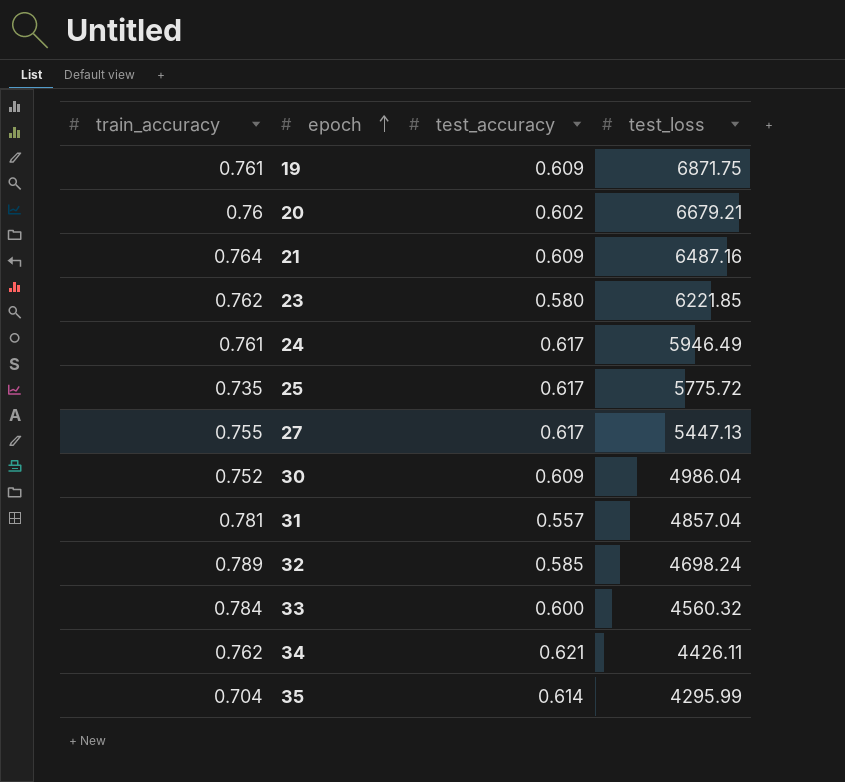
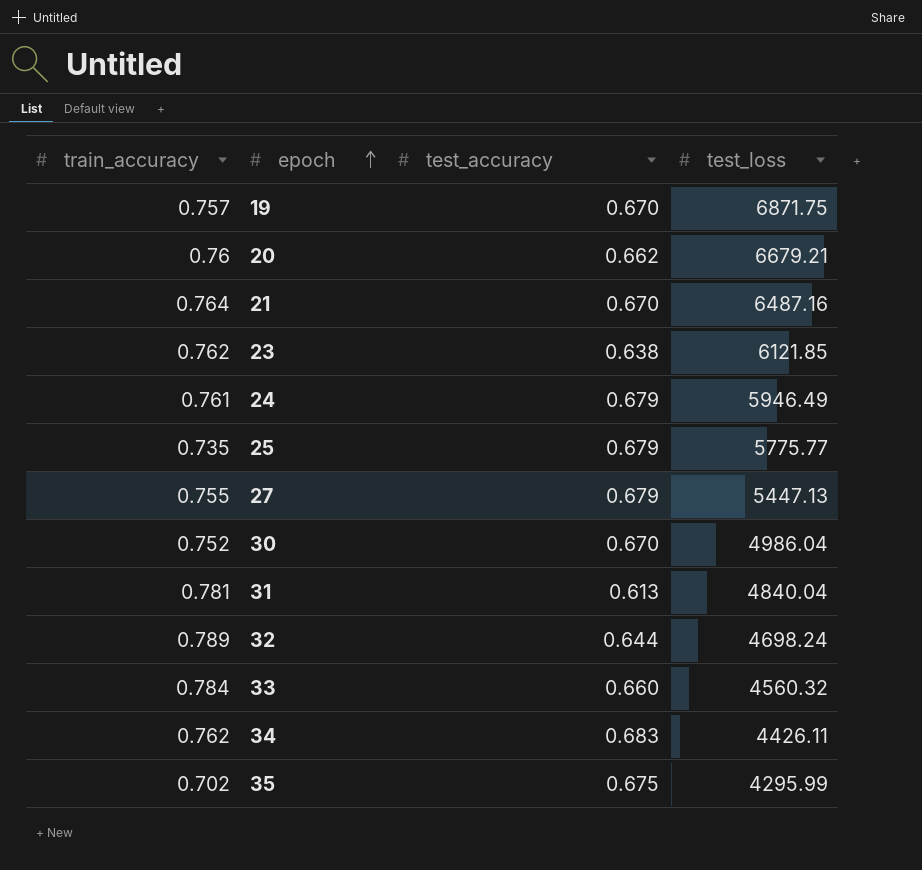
19 | train_accuracy: 0.761 -> 0.757
19 | test_accuracy: 0.609 -> 0.670
20 | test_accuracy: 0.602 -> 0.662
21 | test_accuracy: 0.609 -> 0.670
23 | test_accuracy: 0.580 -> 0.638
23 | test_loss: 6221.85 -> 6121.85
24 | test_accuracy: 0.617 -> 0.679
25 | test_accuracy: 0.617 -> 0.679
25 | test_loss: 5775.72 -> 5775.77
27 | test_accuracy: 0.617 -> 0.679
30 | test_accuracy: 0.609 -> 0.670
31 | test_accuracy: 0.557 -> 0.613
31 | test_loss: 4857.04 -> 4840.04
32 | test_accuracy: 0.585 -> 0.644
33 | test_accuracy: 0.600 -> 0.660
34 | test_accuracy: 0.621 -> 0.683
35 | train_accuracy: 0.704 -> 0.702
35 | test_accuracy: 0.614 -> 0.675

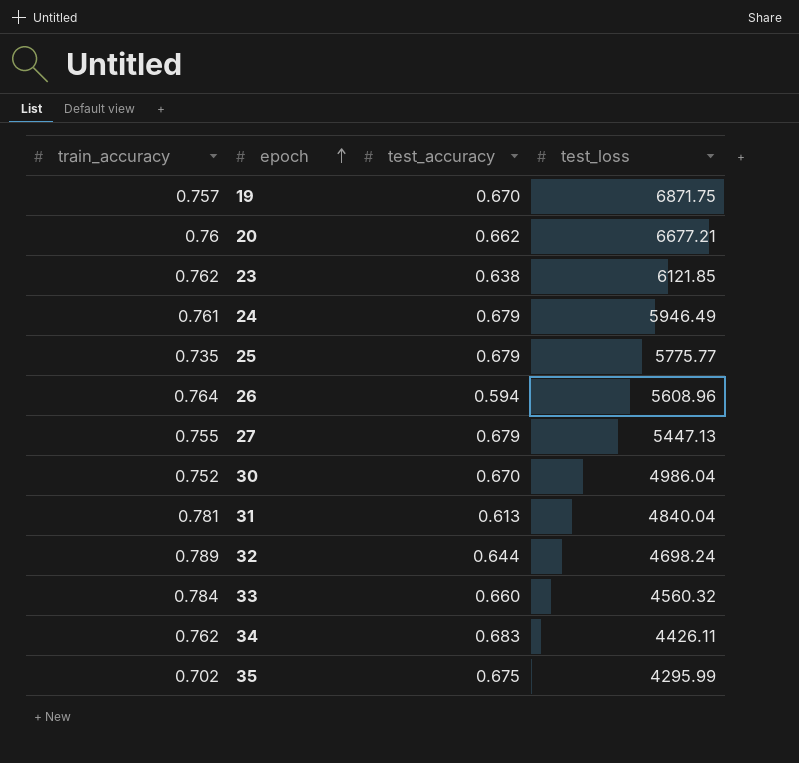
row 21: 0.764 | 0.670 | 6487.16 -> none
20 | test_loss: 6679.21 -> 6677.21
row 26: none -> 0.764 | 0.594 | 5608.96

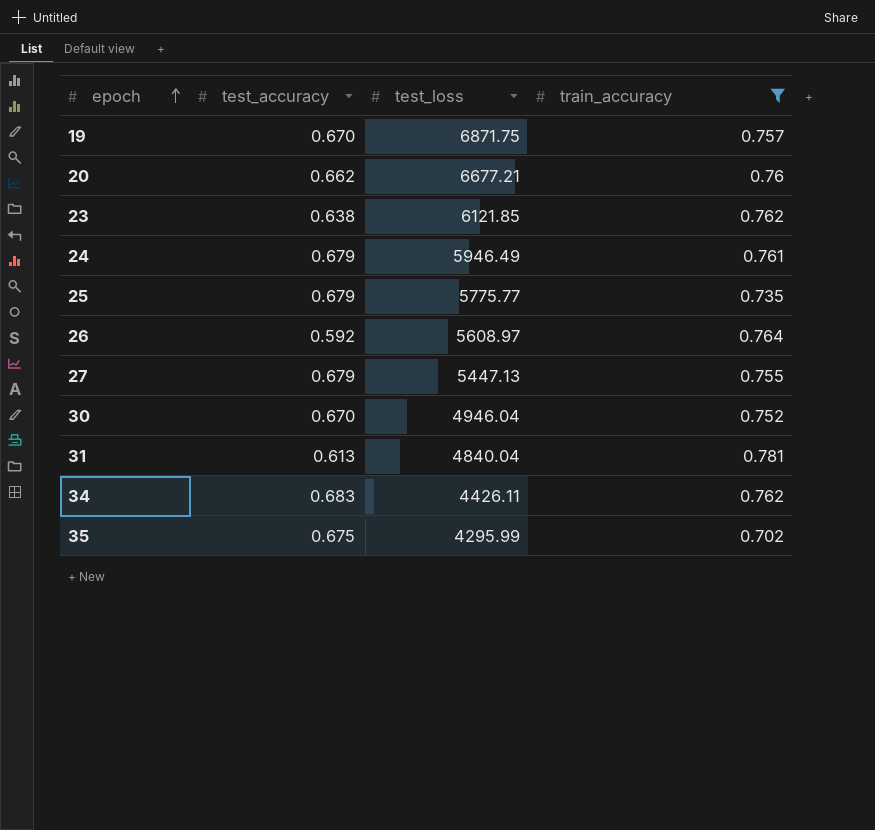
filter: none -> train_accuracy <= 0.781
column train_accuracy | position: 1 -> 4
26 | test_accuracy: 0.594 -> 0.592
26 | test_loss: 5608.96 -> 5608.97
30 | test_loss: 4986.04 -> 4946.04

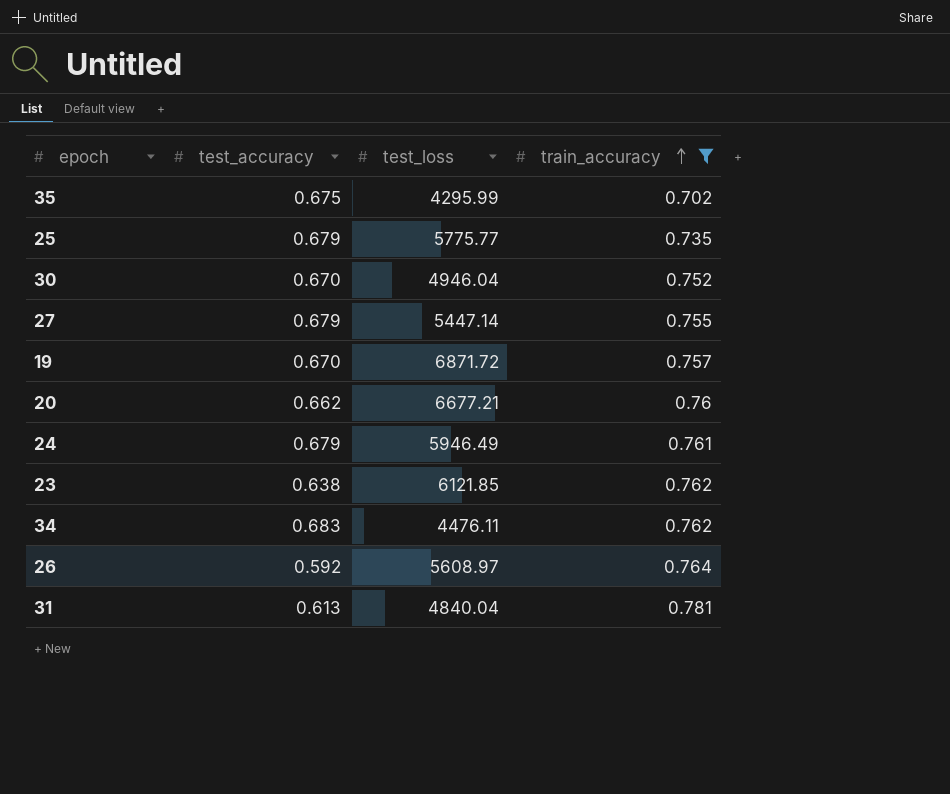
row order: epoch ascending -> train_accuracy ascending
27 | test_loss: 5447.13 -> 5447.14
19 | test_loss: 6871.75 -> 6871.72
34 | test_loss: 4426.11 -> 4476.11

